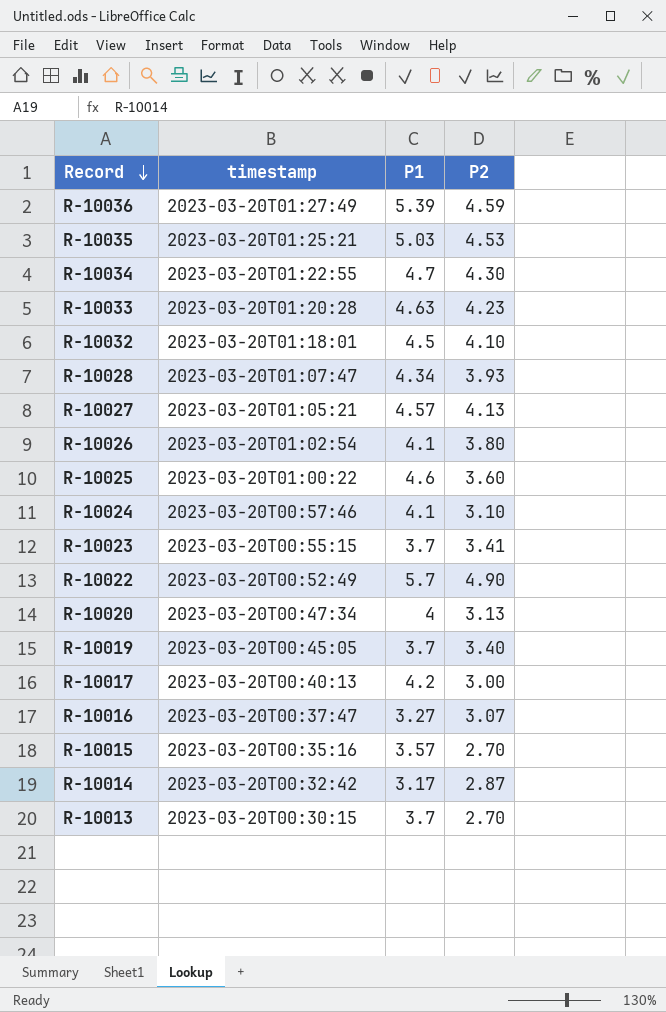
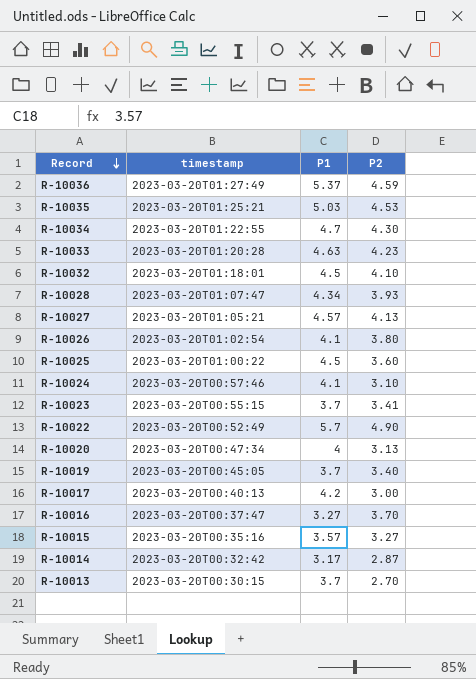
R-10036 | P1: 5.39 -> 5.37
R-10025 | P1: 4.6 -> 4.5
R-10016 | P2: 3.07 -> 3.70
R-10015 | P2: 2.70 -> 3.27

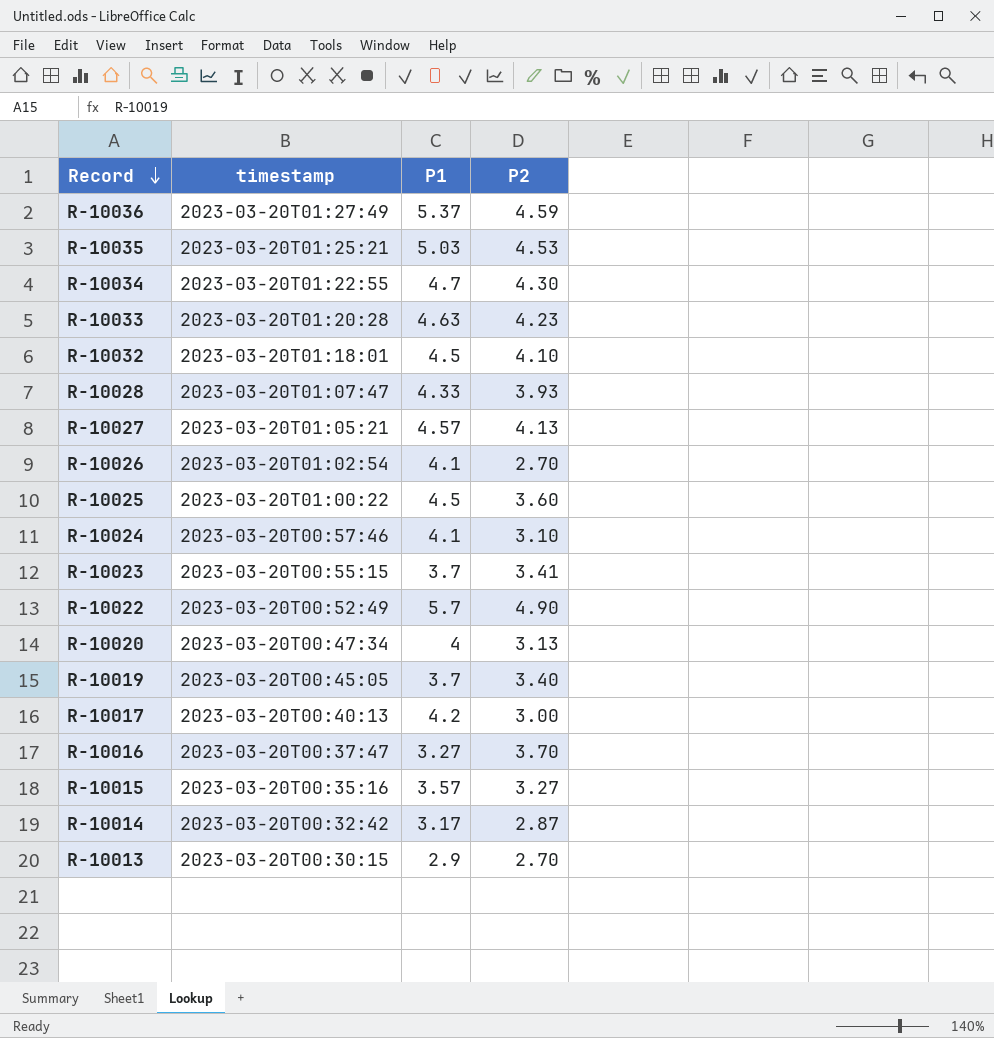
R-10028 | P1: 4.34 -> 4.33
R-10026 | P2: 3.80 -> 2.70
R-10013 | P1: 3.7 -> 2.9

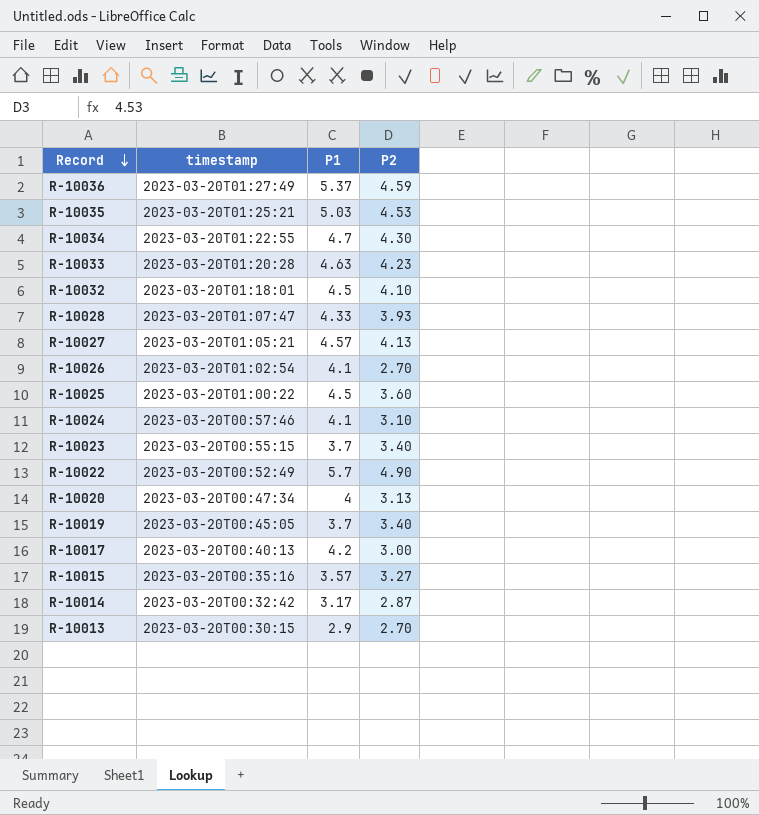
row R-10016: 2023-03-20T00:37:47 | 3.27 | 3.70 -> none
R-10023 | P2: 3.41 -> 3.40

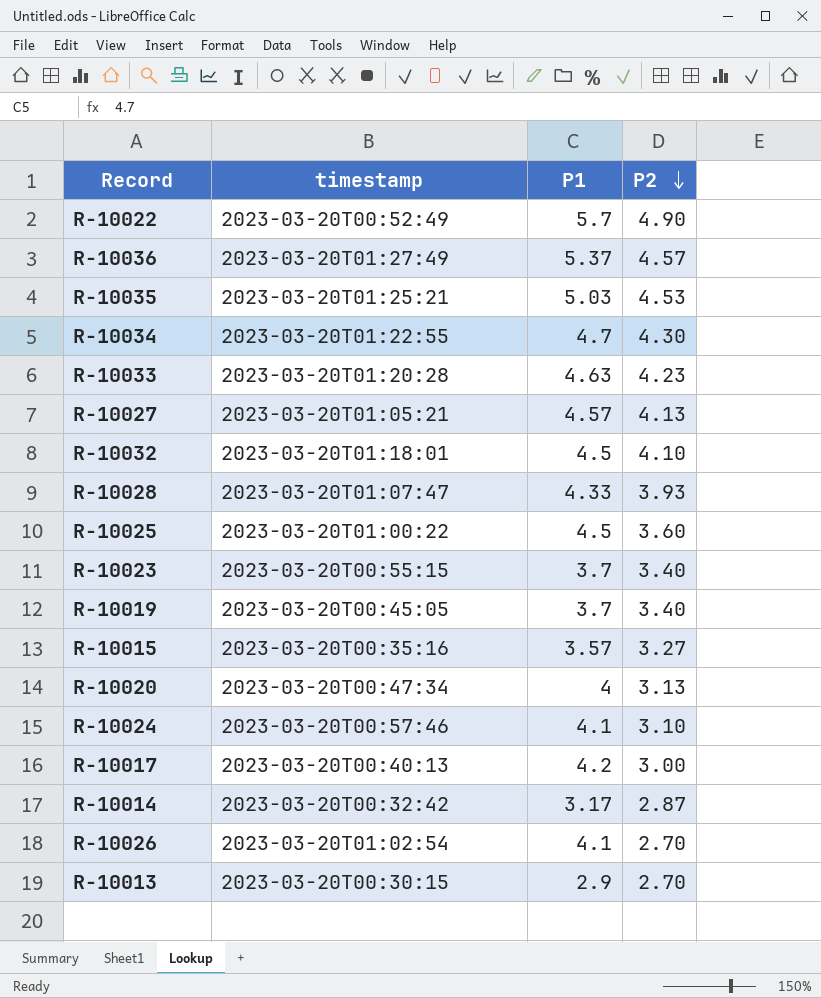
row order: Record descending -> P2 descending
R-10036 | P2: 4.59 -> 4.57

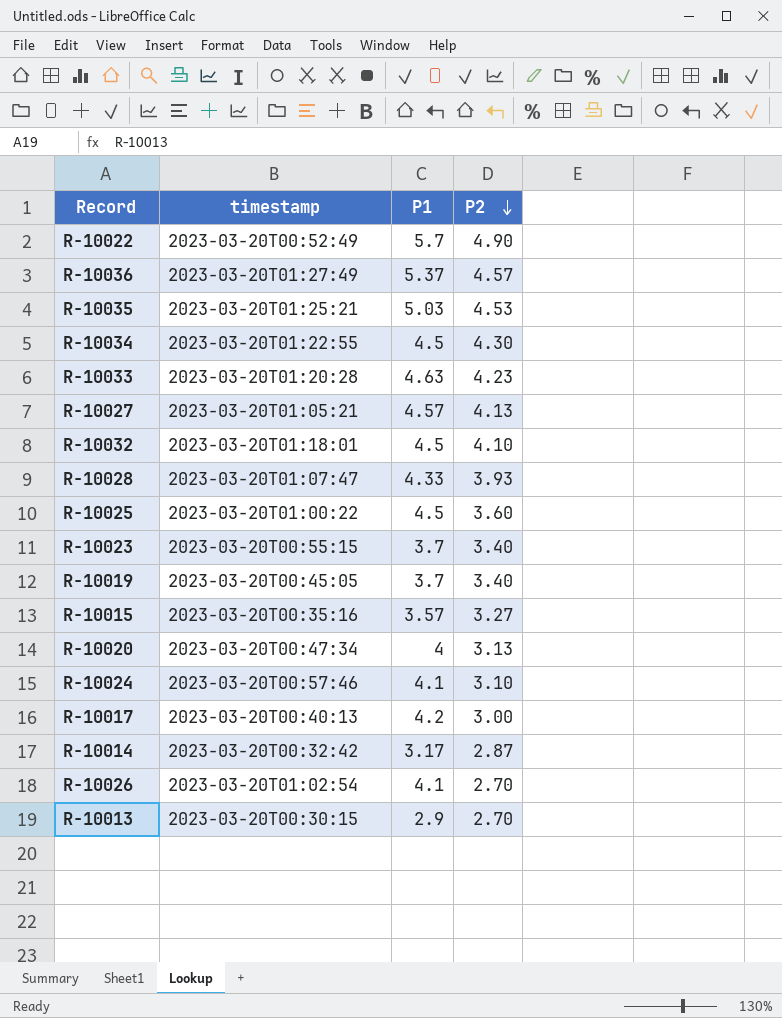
R-10034 | P1: 4.7 -> 4.5

